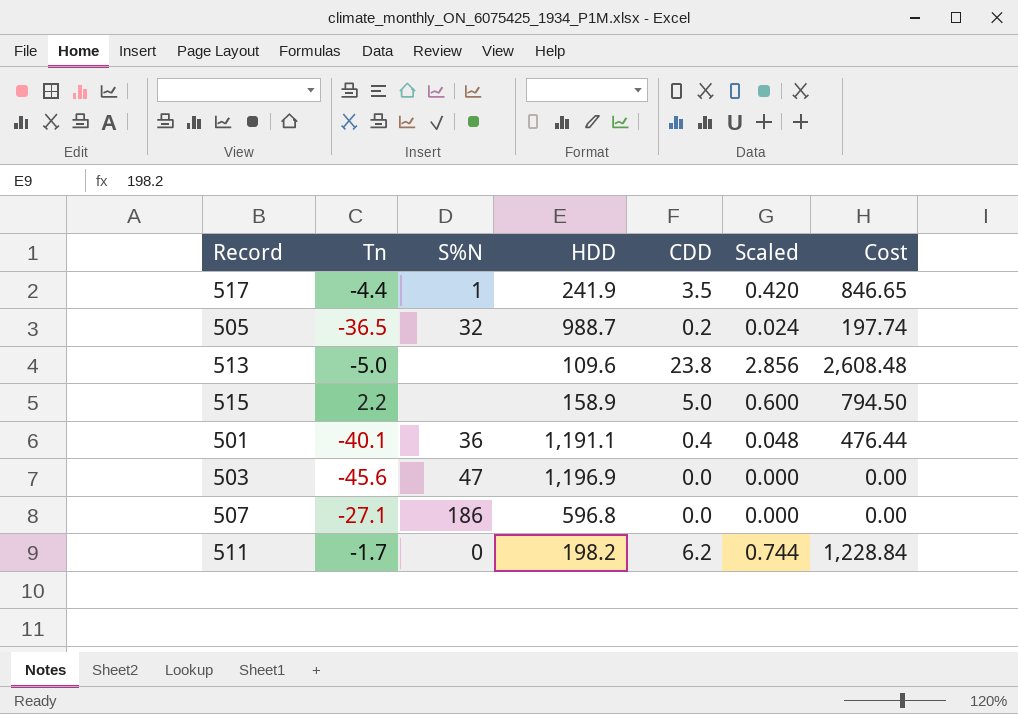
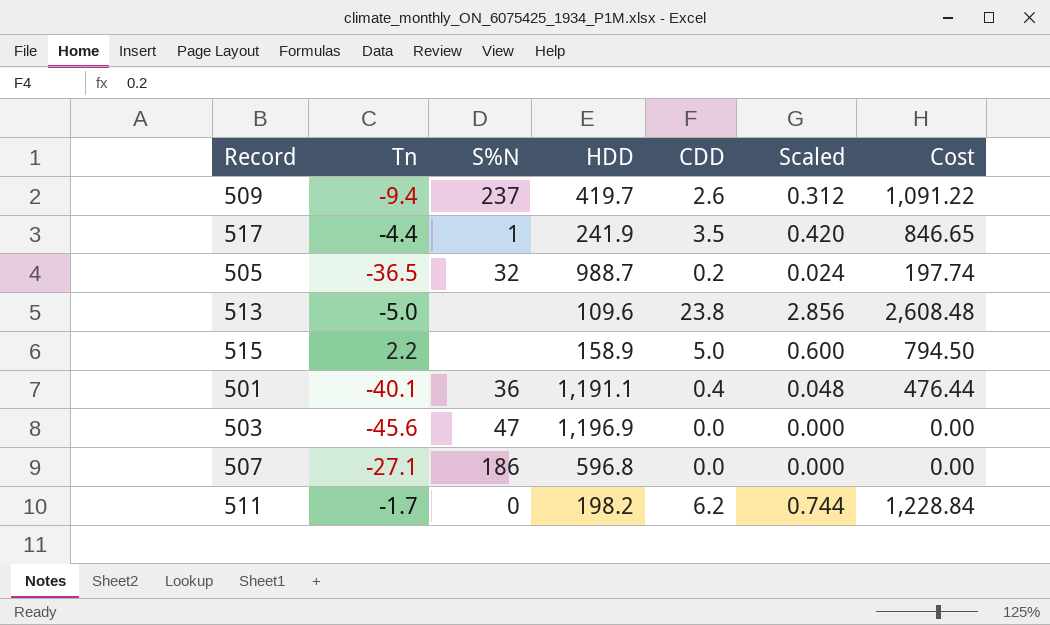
row 509: none -> -9.4 | 237 | 419.7 | 2.6 | 0.312 | 1,091.22

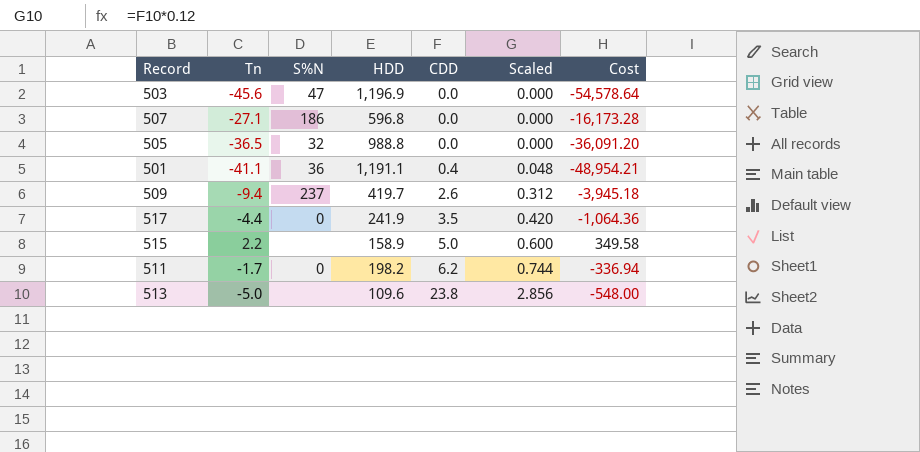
row order: none -> CDD ascending
column Cost | formula: [HDD] * [CDD] -> [Tn] * [HDD]
505 | HDD: 988.7 -> 988.8
505 | CDD: 0.2 -> 0.0
505 | Scaled: 0.024 -> 0.000
501 | Tn: -40.1 -> -41.1
517 | S%N: 1 -> 0

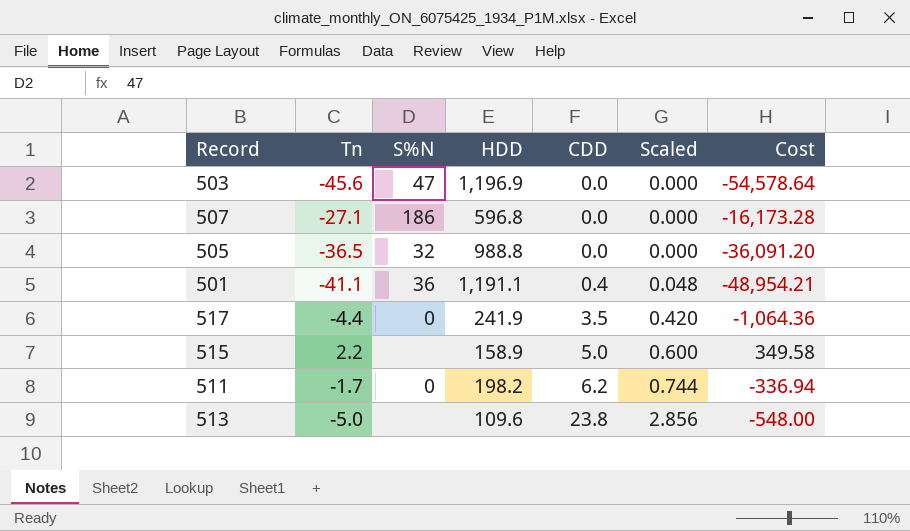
row 509: -9.4 | 237 | 419.7 | 2.6 | 0.312 | -3,945.18 -> none

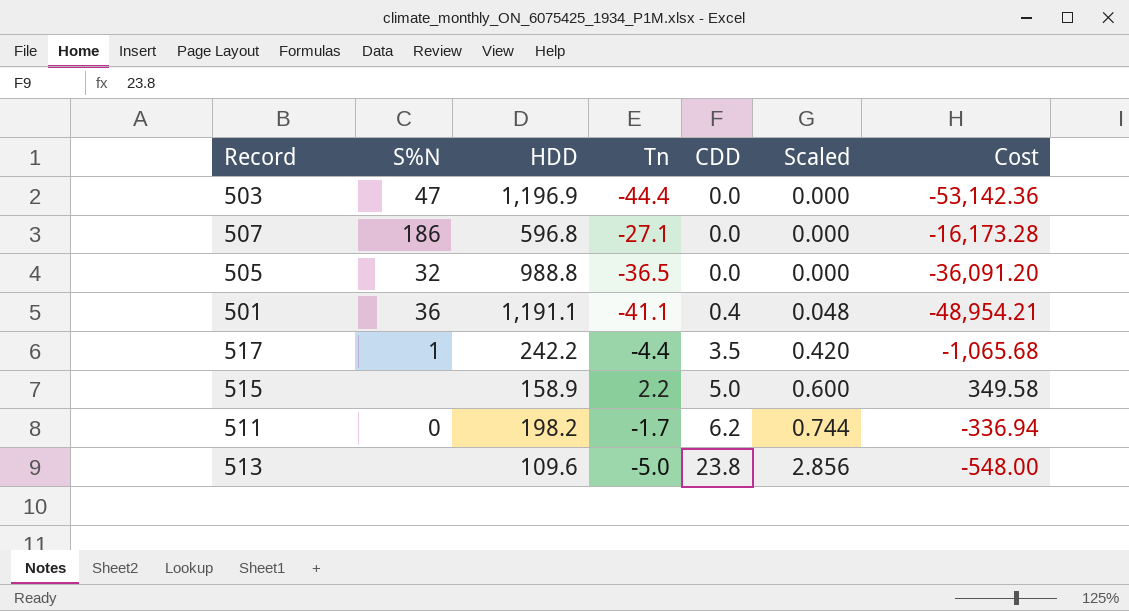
column Tn | position: 2 -> 4
503 | Tn: -45.6 -> -44.4
503 | Cost: -54,578.64 -> -53,142.36
517 | S%N: 0 -> 1
517 | HDD: 241.9 -> 242.2
517 | Cost: -1,064.36 -> -1,065.68

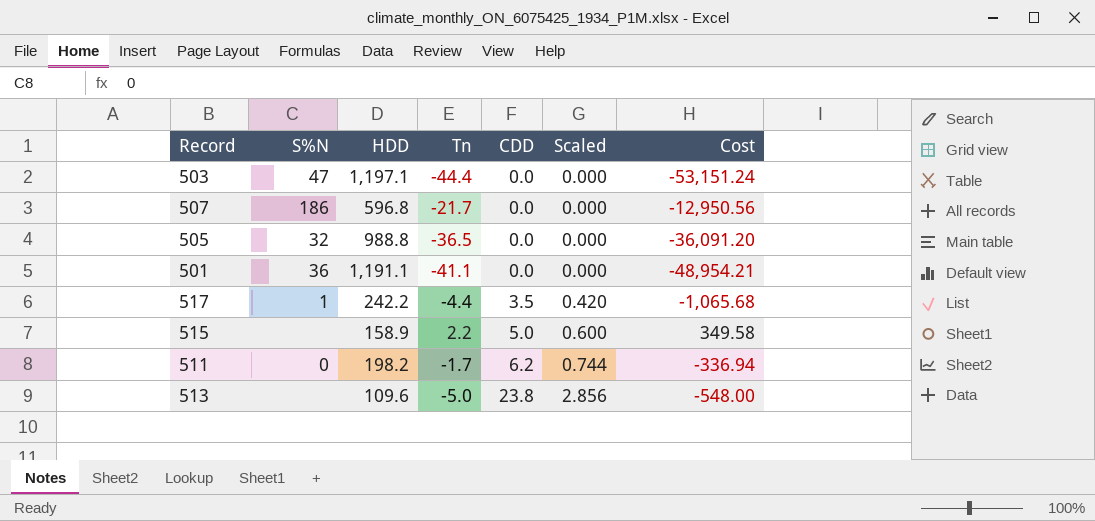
503 | HDD: 1,196.9 -> 1,197.1
503 | Cost: -53,142.36 -> -53,151.24
507 | Tn: -27.1 -> -21.7
507 | Cost: -16,173.28 -> -12,950.56
501 | CDD: 0.4 -> 0.0
501 | Scaled: 0.048 -> 0.000

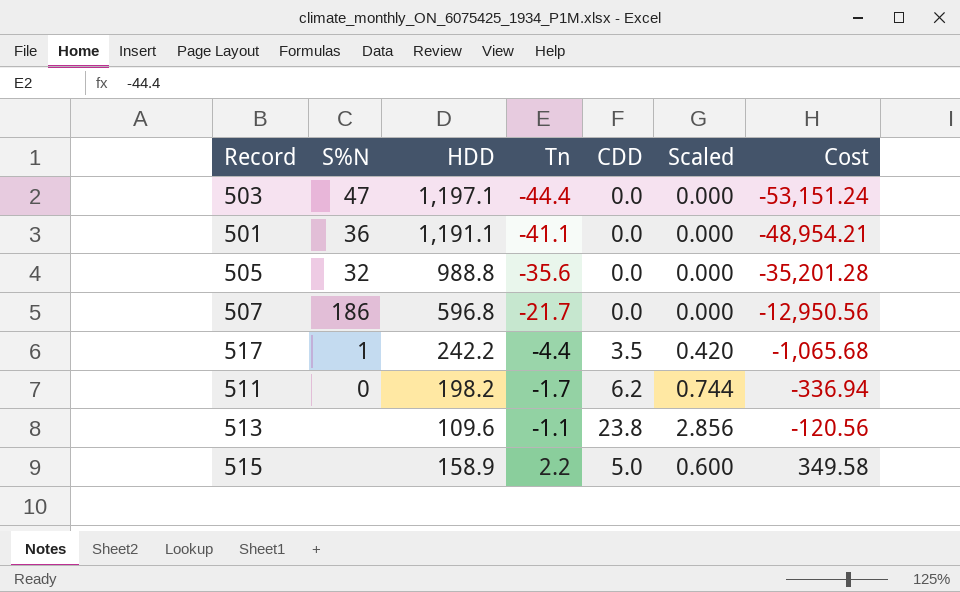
row order: CDD ascending -> Tn ascending
505 | Tn: -36.5 -> -35.6
505 | Cost: -36,091.20 -> -35,201.28
513 | Tn: -5.0 -> -1.1
513 | Cost: -548.00 -> -120.56

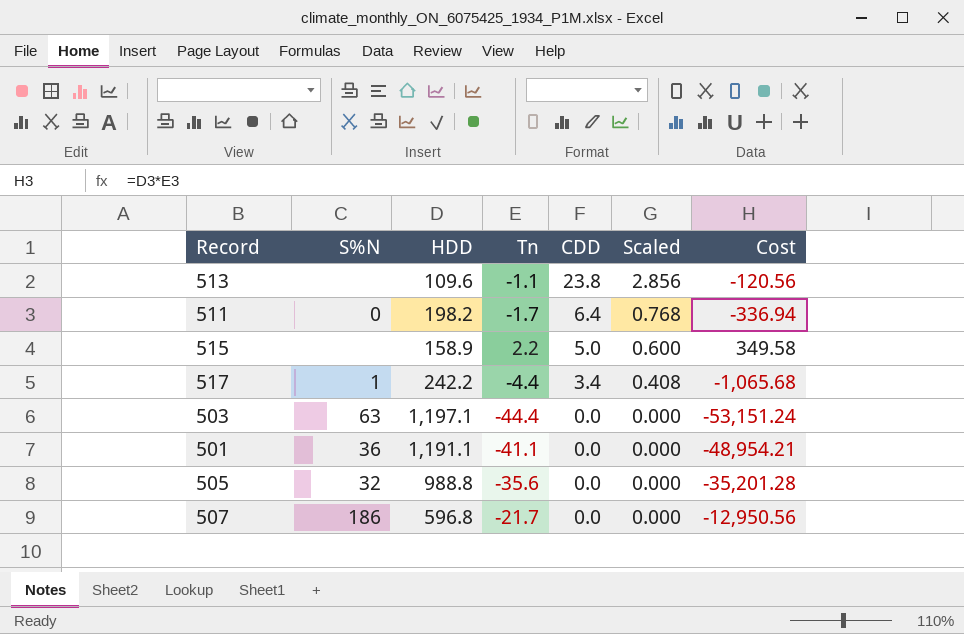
row order: Tn ascending -> CDD descending
511 | CDD: 6.2 -> 6.4
511 | Scaled: 0.744 -> 0.768
517 | CDD: 3.5 -> 3.4
517 | Scaled: 0.420 -> 0.408
503 | S%N: 47 -> 63

